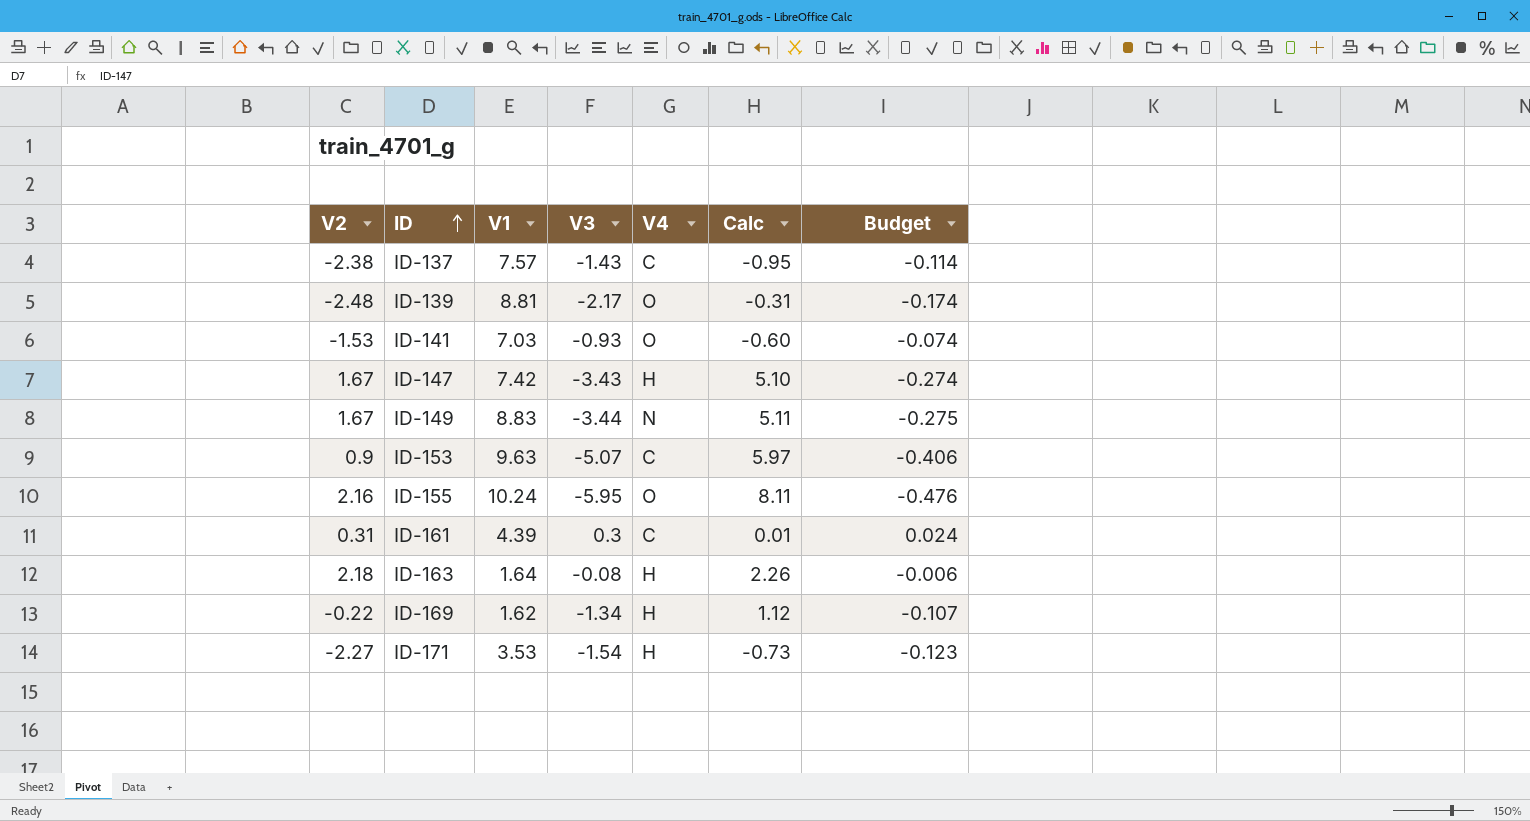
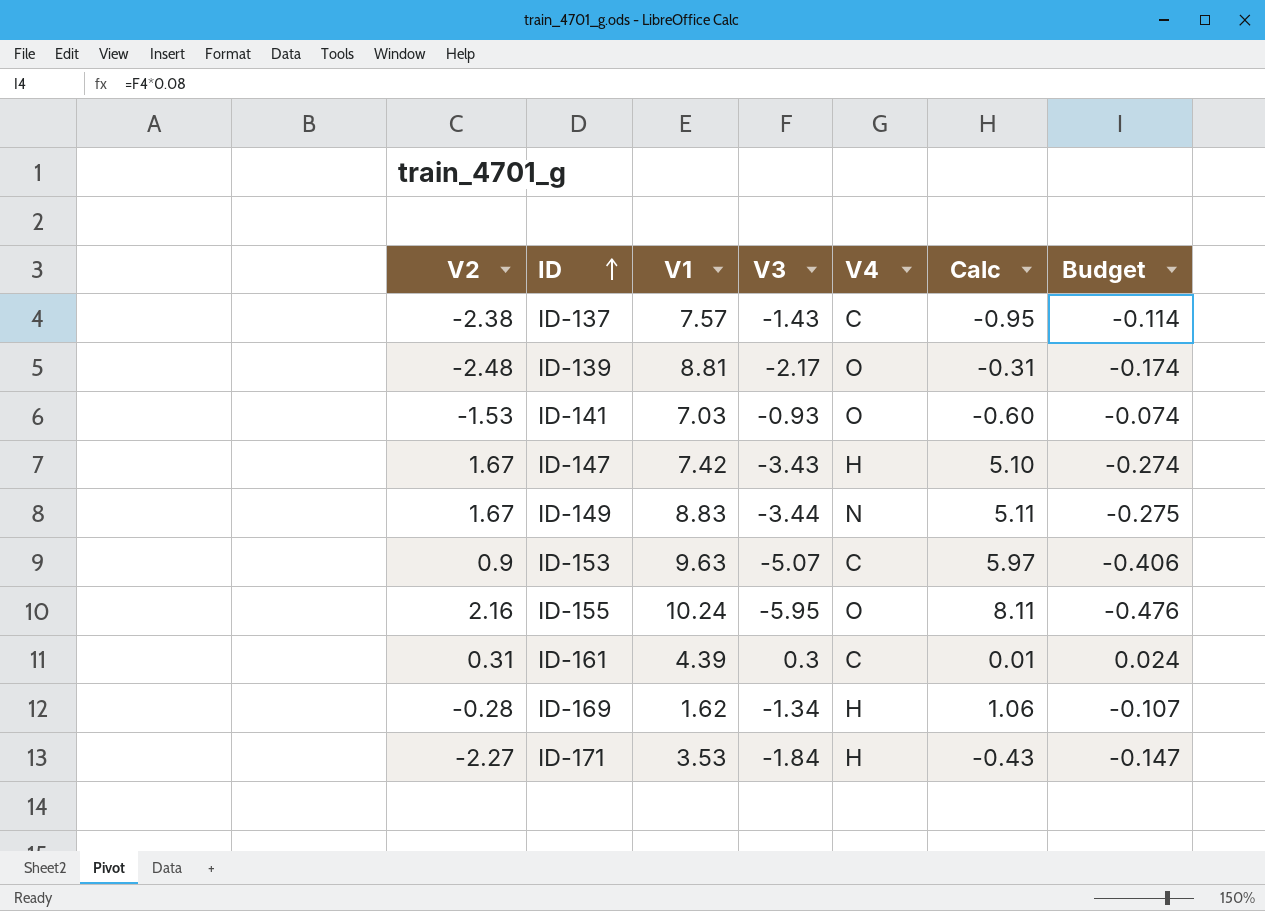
row ID-163: 2.18 | 1.64 | -0.08 | H | 2.26 | -0.006 -> none
ID-169 | V2: -0.22 -> -0.28
ID-169 | Calc: 1.12 -> 1.06
ID-171 | V3: -1.54 -> -1.84
ID-171 | Calc: -0.73 -> -0.43
ID-171 | Budget: -0.123 -> -0.147

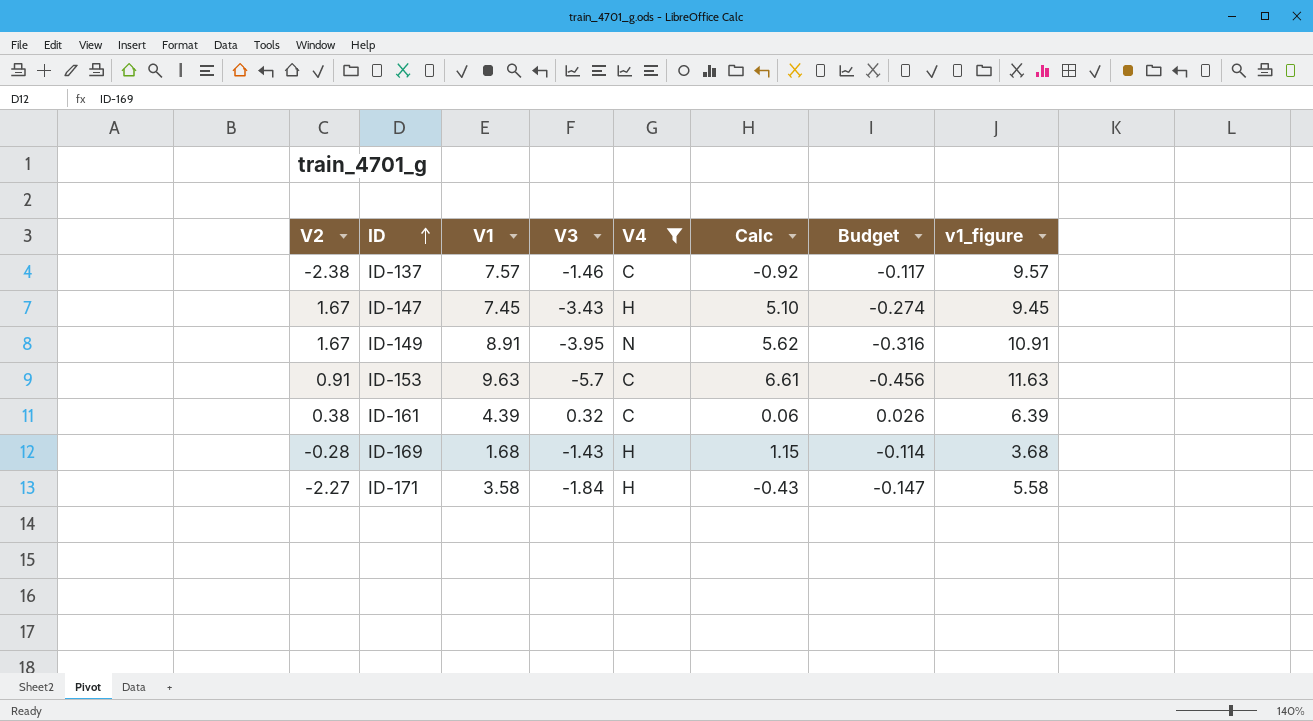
filter: none -> V4 != O
column v1_figure | formula: none -> [V1] + 2
ID-137 | V3: -1.43 -> -1.46
ID-137 | Calc: -0.95 -> -0.92
ID-137 | Budget: -0.114 -> -0.117
ID-147 | V1: 7.42 -> 7.45
ID-149 | V1: 8.83 -> 8.91
ID-149 | V3: -3.44 -> -3.95
ID-149 | Calc: 5.11 -> 5.62
ID-149 | Budget: -0.275 -> -0.316
ID-153 | V2: 0.9 -> 0.91
ID-153 | V3: -5.07 -> -5.7
ID-153 | Calc: 5.97 -> 6.61
ID-153 | Budget: -0.406 -> -0.456
ID-161 | V2: 0.31 -> 0.38
ID-161 | V3: 0.3 -> 0.32
ID-161 | Calc: 0.01 -> 0.06
ID-161 | Budget: 0.024 -> 0.026
ID-169 | V1: 1.62 -> 1.68
ID-169 | V3: -1.34 -> -1.43
ID-169 | Calc: 1.06 -> 1.15
ID-169 | Budget: -0.107 -> -0.114
ID-171 | V1: 3.53 -> 3.58

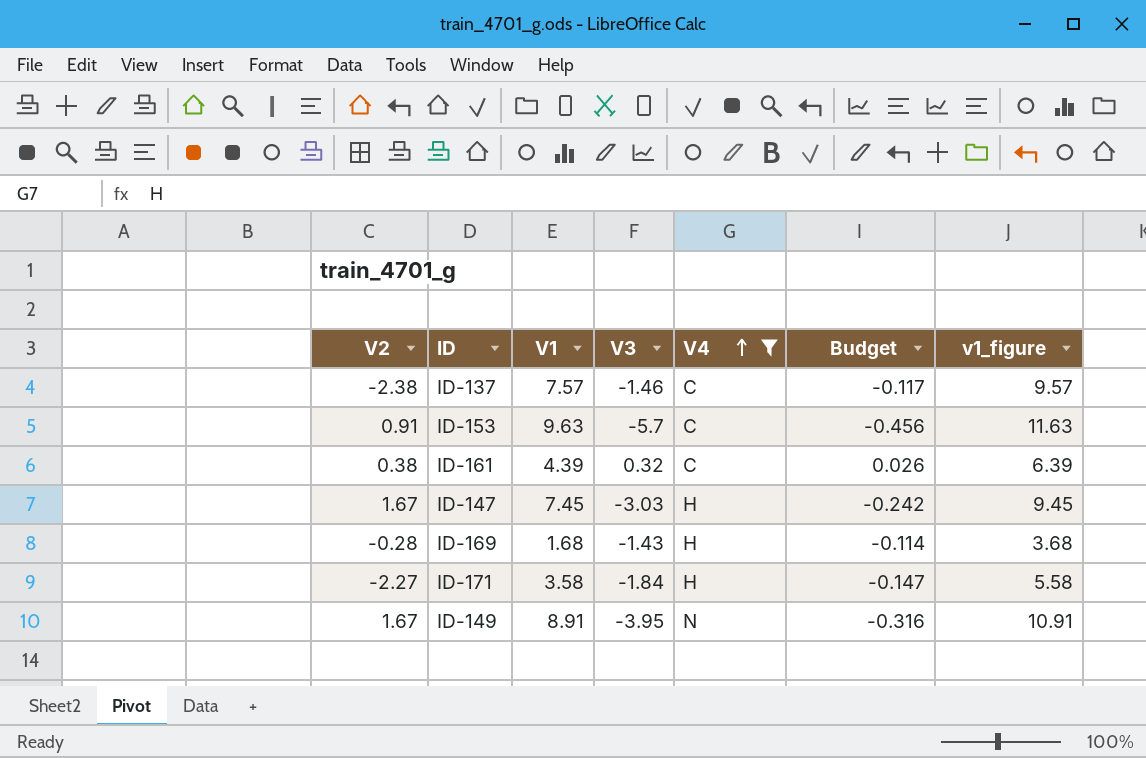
row order: ID ascending -> V4 ascending
column Calc | formula: [V2] - [V3] -> none
ID-147 | V3: -3.43 -> -3.03
ID-147 | Budget: -0.274 -> -0.242

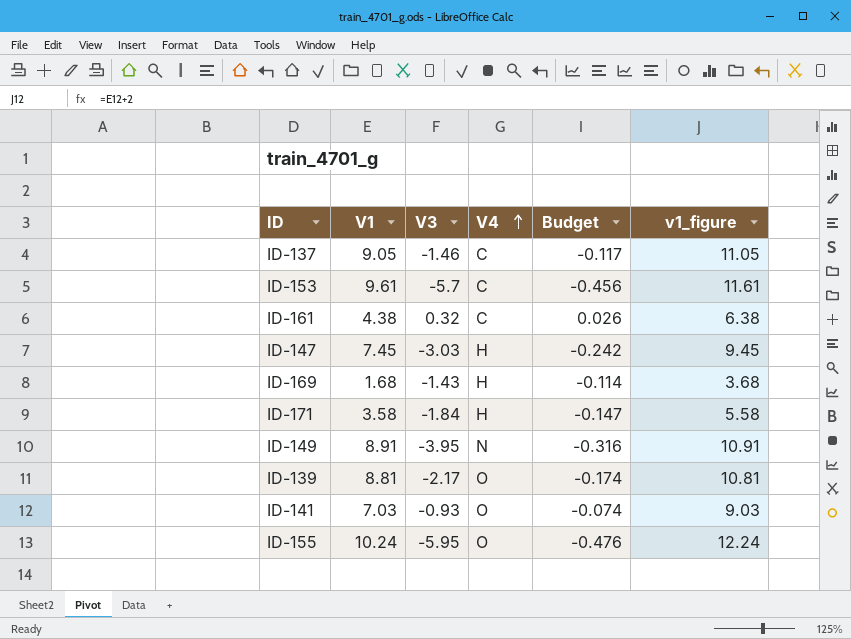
filter: V4 != O -> none
column V2 | position: 1 -> none
ID-137 | V1: 7.57 -> 9.05
ID-137 | v1_figure: 9.57 -> 11.05
ID-153 | V1: 9.63 -> 9.61
ID-153 | v1_figure: 11.63 -> 11.61
ID-161 | V1: 4.39 -> 4.38
ID-161 | v1_figure: 6.39 -> 6.38

